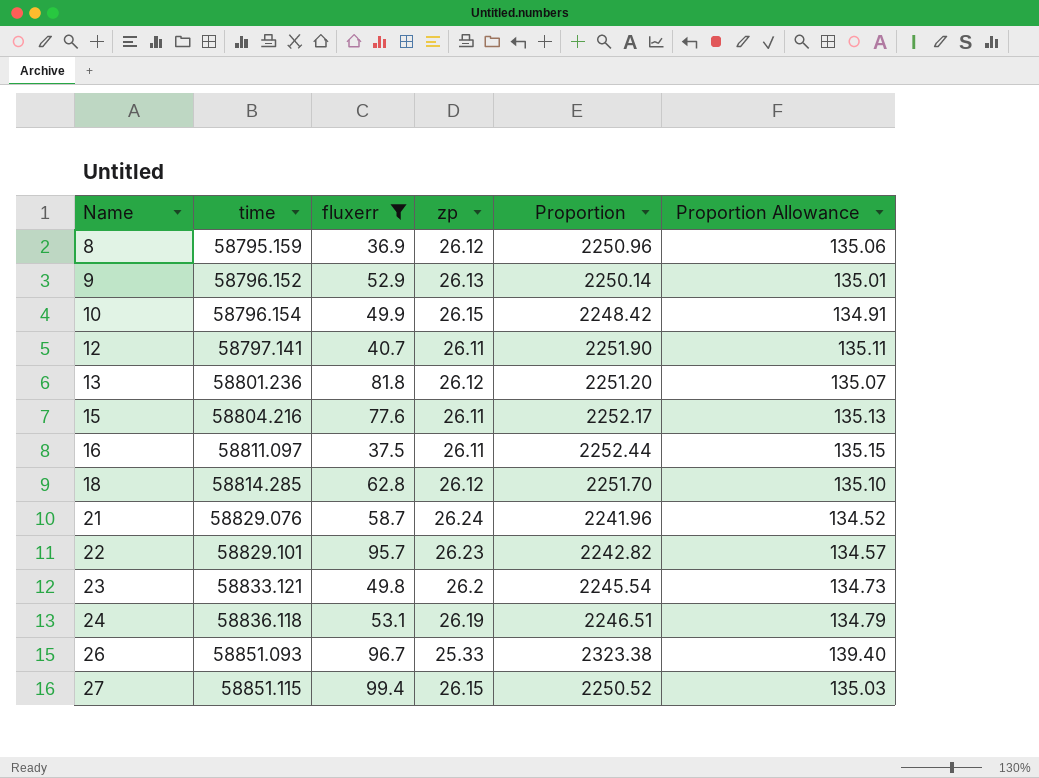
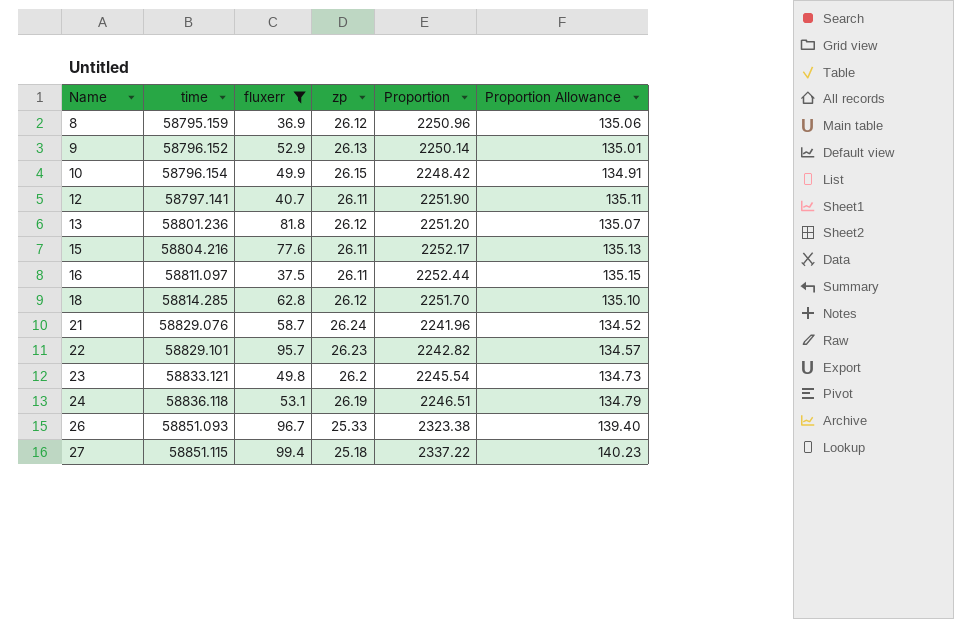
27 | zp: 26.15 -> 25.18
27 | Proportion: 2250.52 -> 2337.22
27 | Proportion Allowance: 135.03 -> 140.23

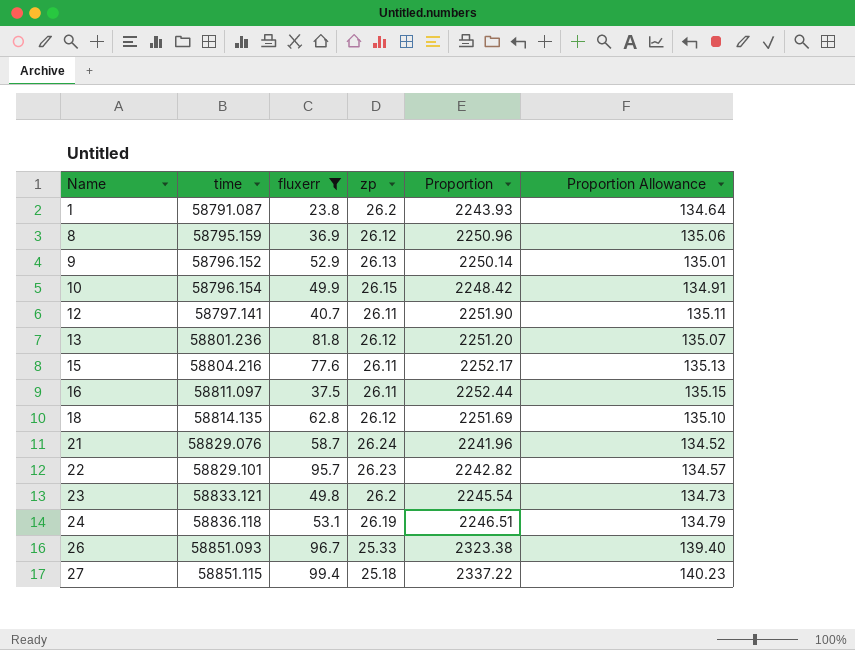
row 1: none -> 58791.087 | 23.8 | 26.2 | 2243.93 | 134.64
18 | time: 58814.285 -> 58814.135
18 | Proportion: 2251.70 -> 2251.69

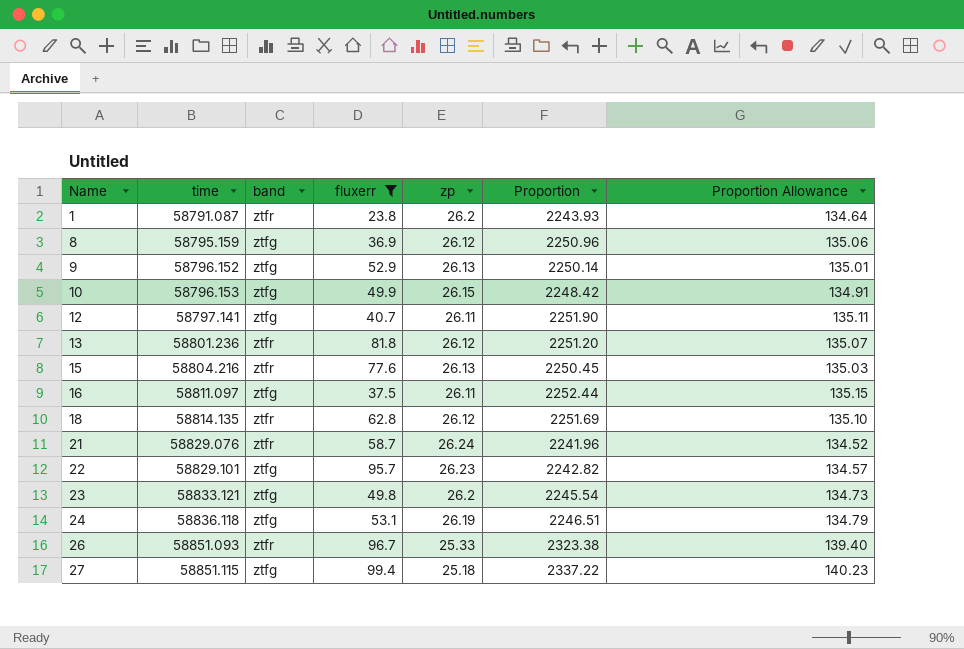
column band | position: none -> 3
10 | time: 58796.154 -> 58796.153
15 | zp: 26.11 -> 26.13
15 | Proportion: 2252.17 -> 2250.45
15 | Proportion Allowance: 135.13 -> 135.03

